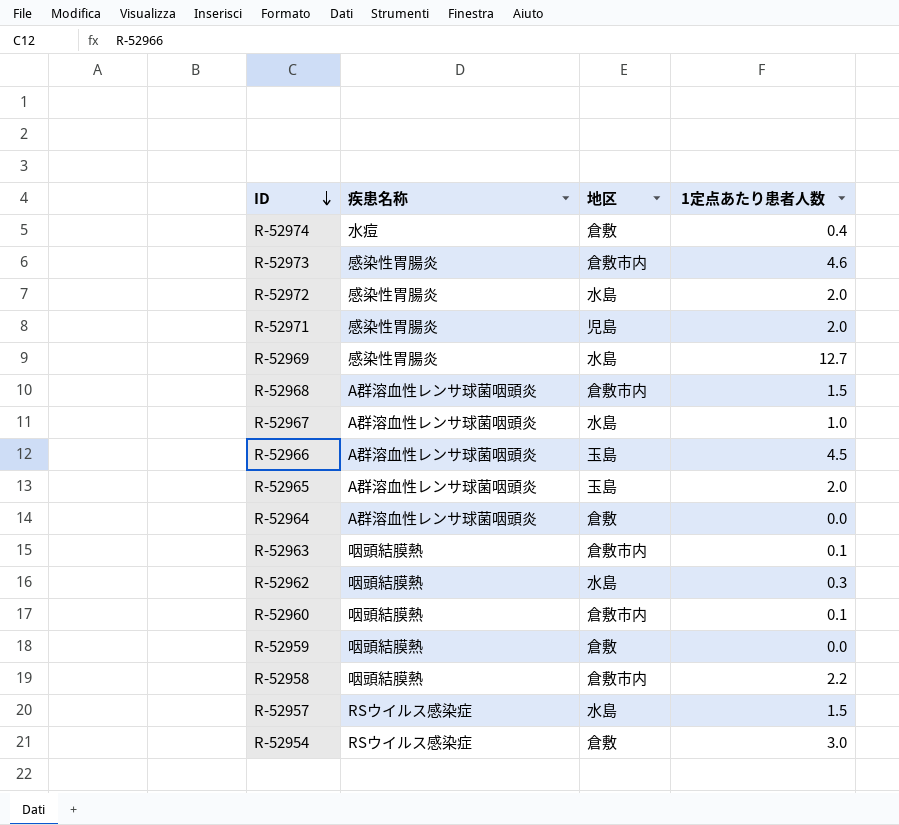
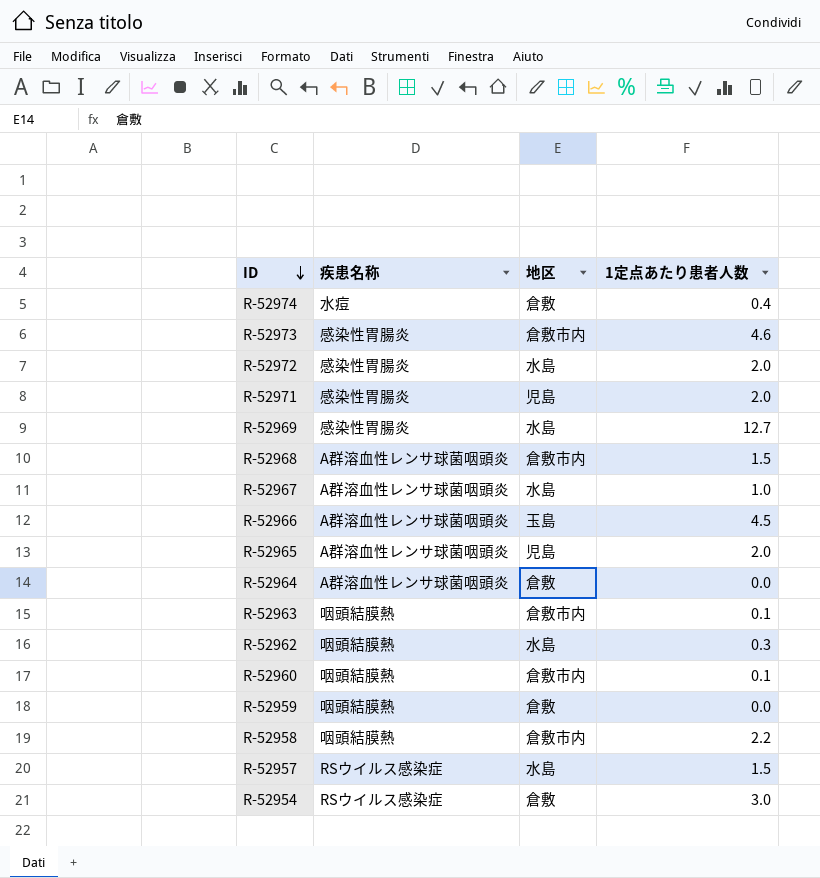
R-52965 | 地区: 玉島 -> 児島

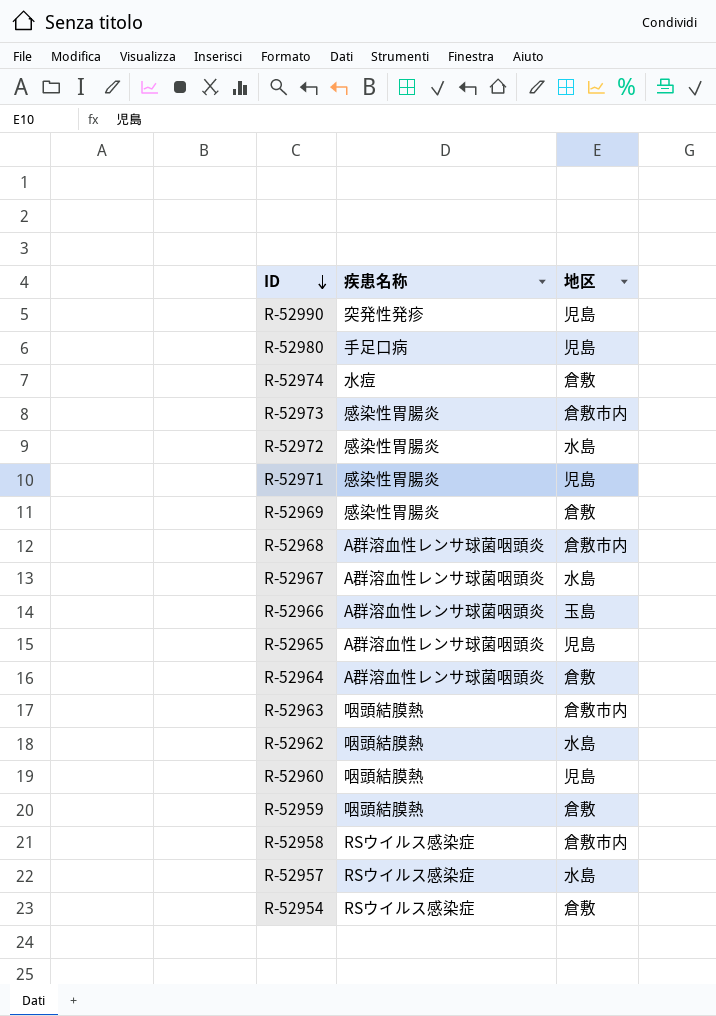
column 1定点あたり患者人数 | position: 4 -> none
row R-52990: none -> 突発性発疹 | 児島
row R-52980: none -> 手足口病 | 児島
R-52969 | 地区: 水島 -> 倉敷
R-52960 | 地区: 倉敷市内 -> 児島
R-52958 | 疾患名称: 咽頭結膜熱 -> RSウイルス感染症

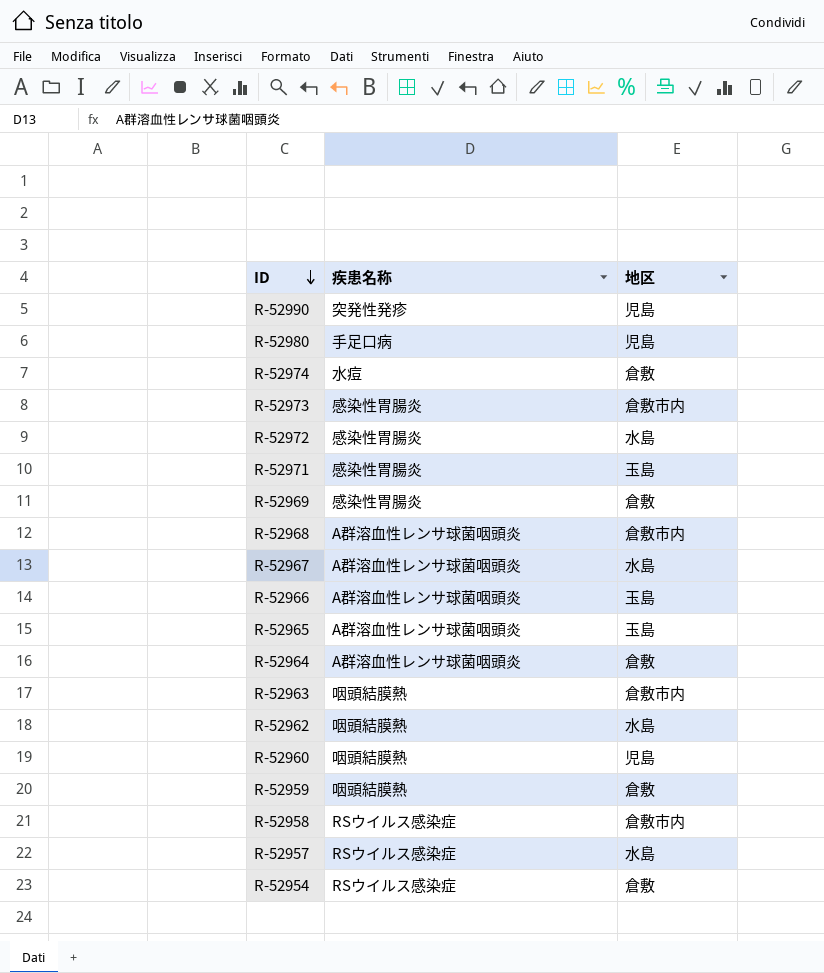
R-52971 | 地区: 児島 -> 玉島
R-52965 | 地区: 児島 -> 玉島

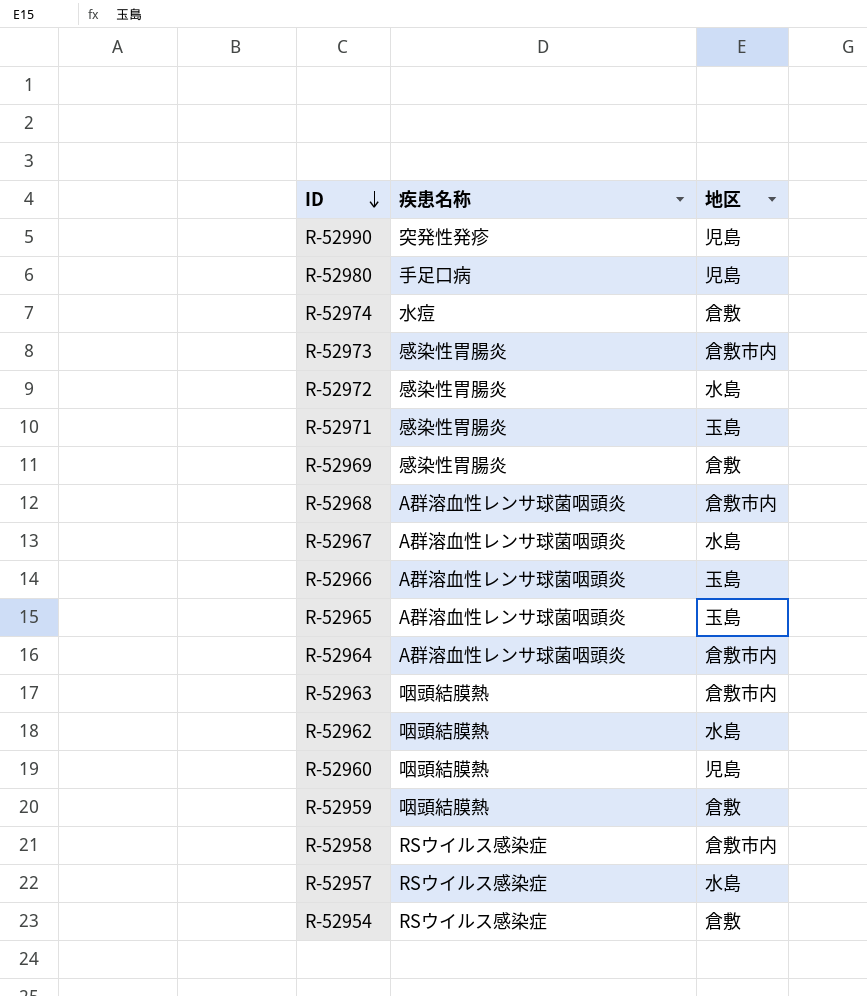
R-52964 | 地区: 倉敷 -> 倉敷市内

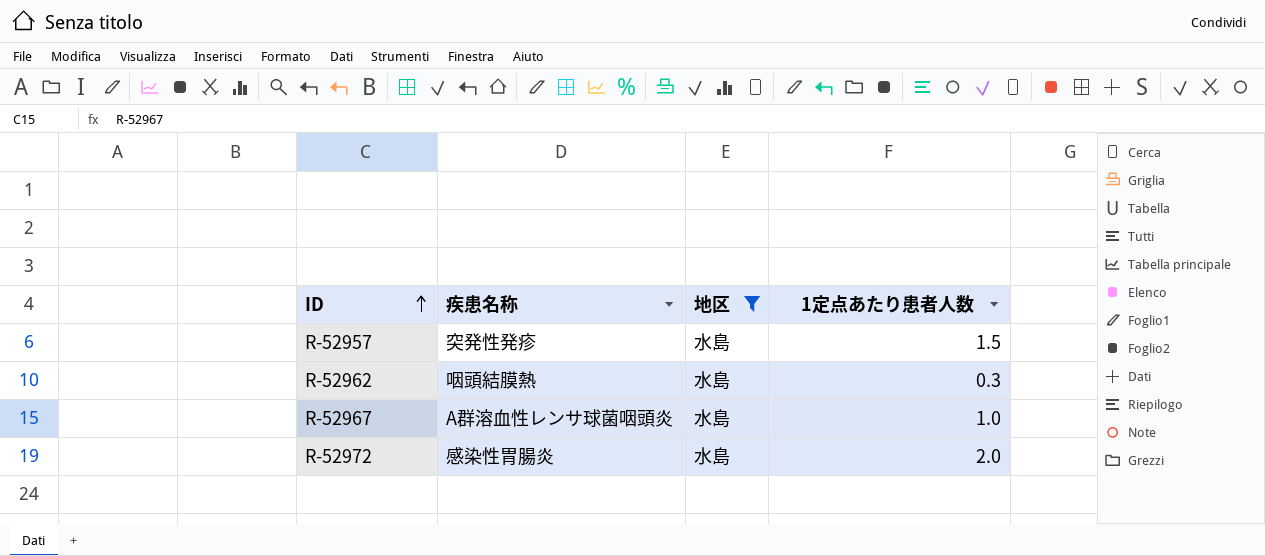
filter: none -> 地区 = 水島
row order: ID descending -> ID ascending
column 1定点あたり患者人数 | position: none -> 4
R-52957 | 疾患名称: RSウイルス感染症 -> 突発性発疹

